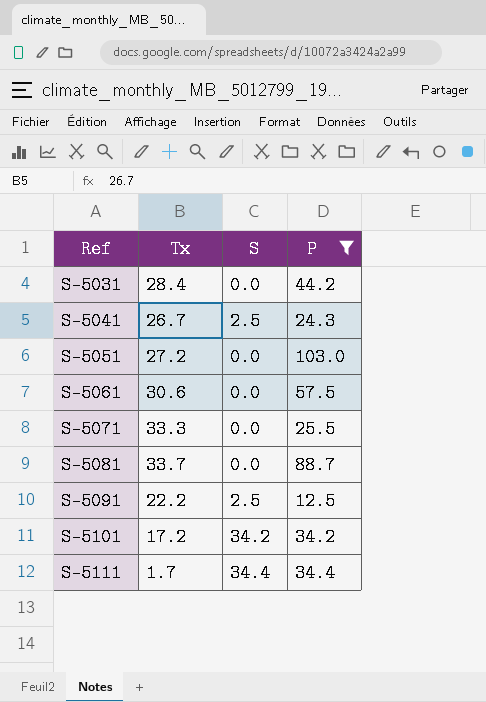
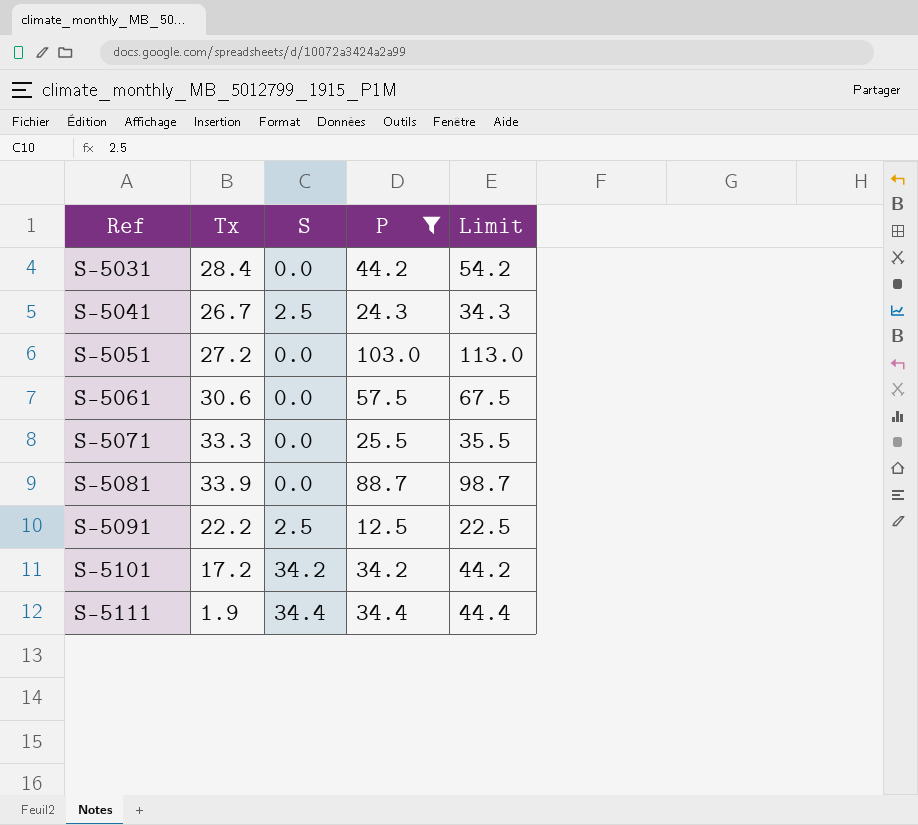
column Limit | formula: none -> [P] + 10
S-5081 | Tx: 33.7 -> 33.9
S-5111 | Tx: 1.7 -> 1.9

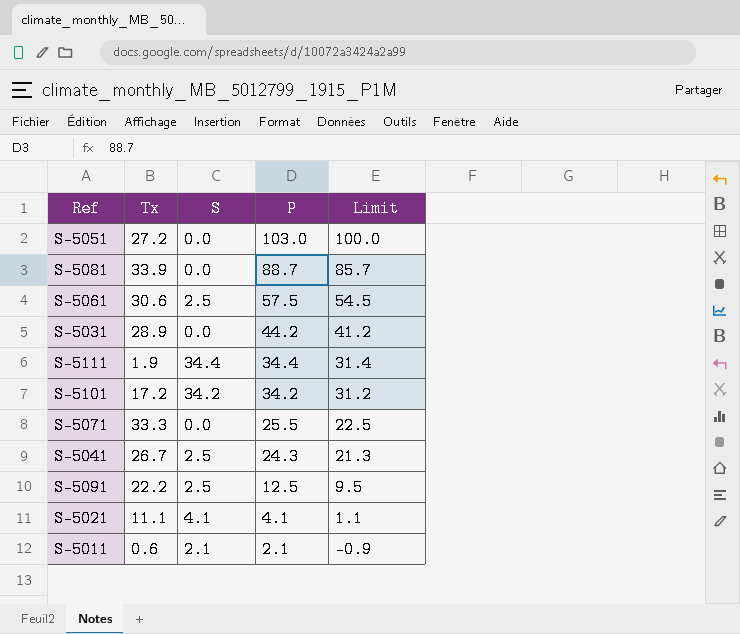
filter: P >= 12.5 -> none
row order: Ref ascending -> P descending
column Limit | formula: [P] + 10 -> [P] - 3
S-5061 | S: 0.0 -> 2.5
S-5031 | Tx: 28.4 -> 28.9

